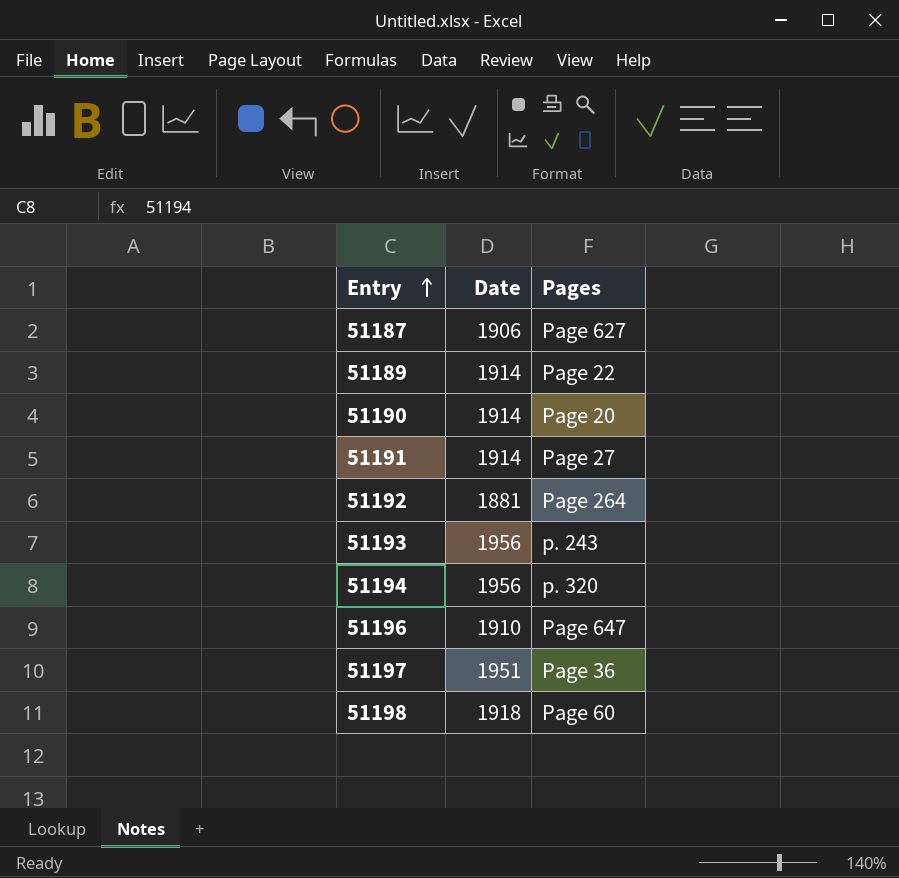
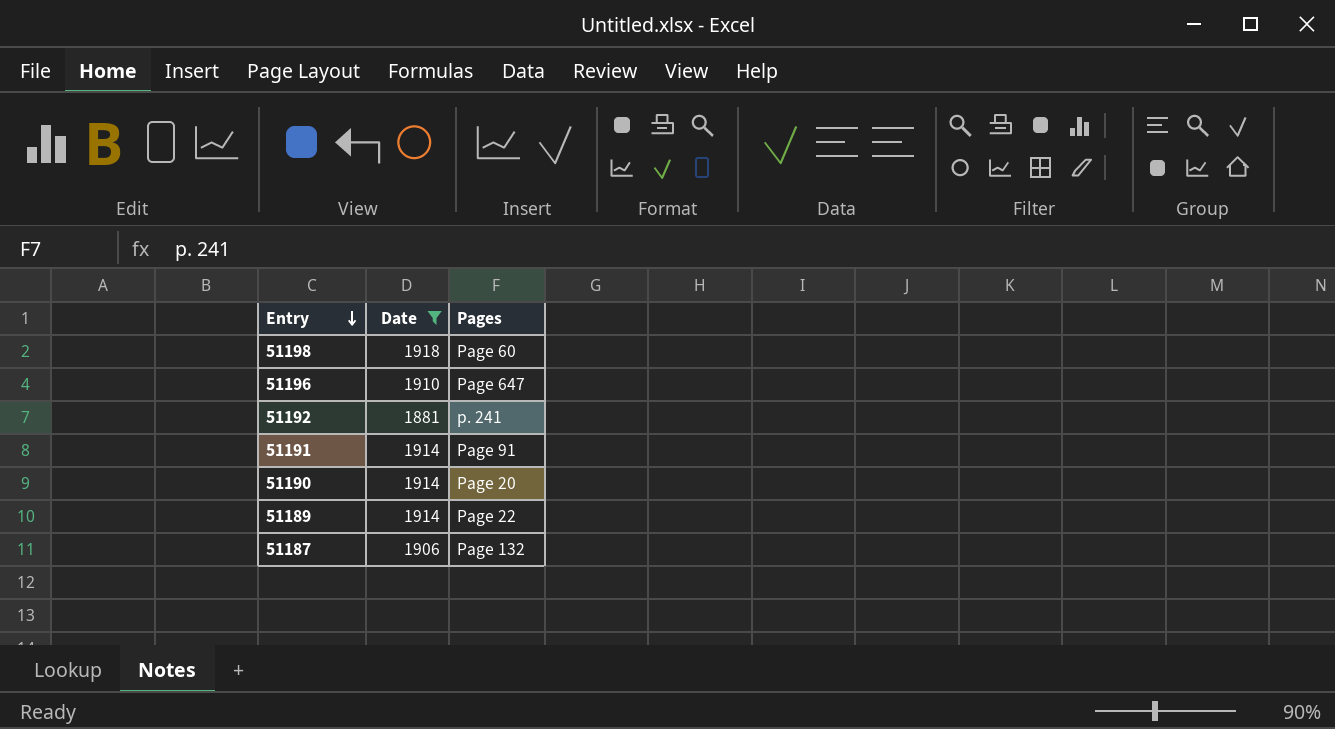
filter: none -> Date <= 1918
row order: Entry ascending -> Entry descending
51192 | Pages: Page 264 -> p. 241
51191 | Pages: Page 27 -> Page 91
51187 | Pages: Page 627 -> Page 132

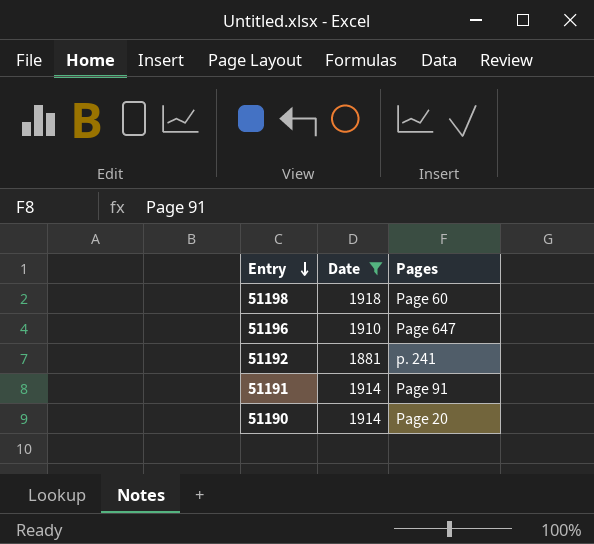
row 51189: 1914 | Page 22 -> none
row 51187: 1906 | Page 132 -> none

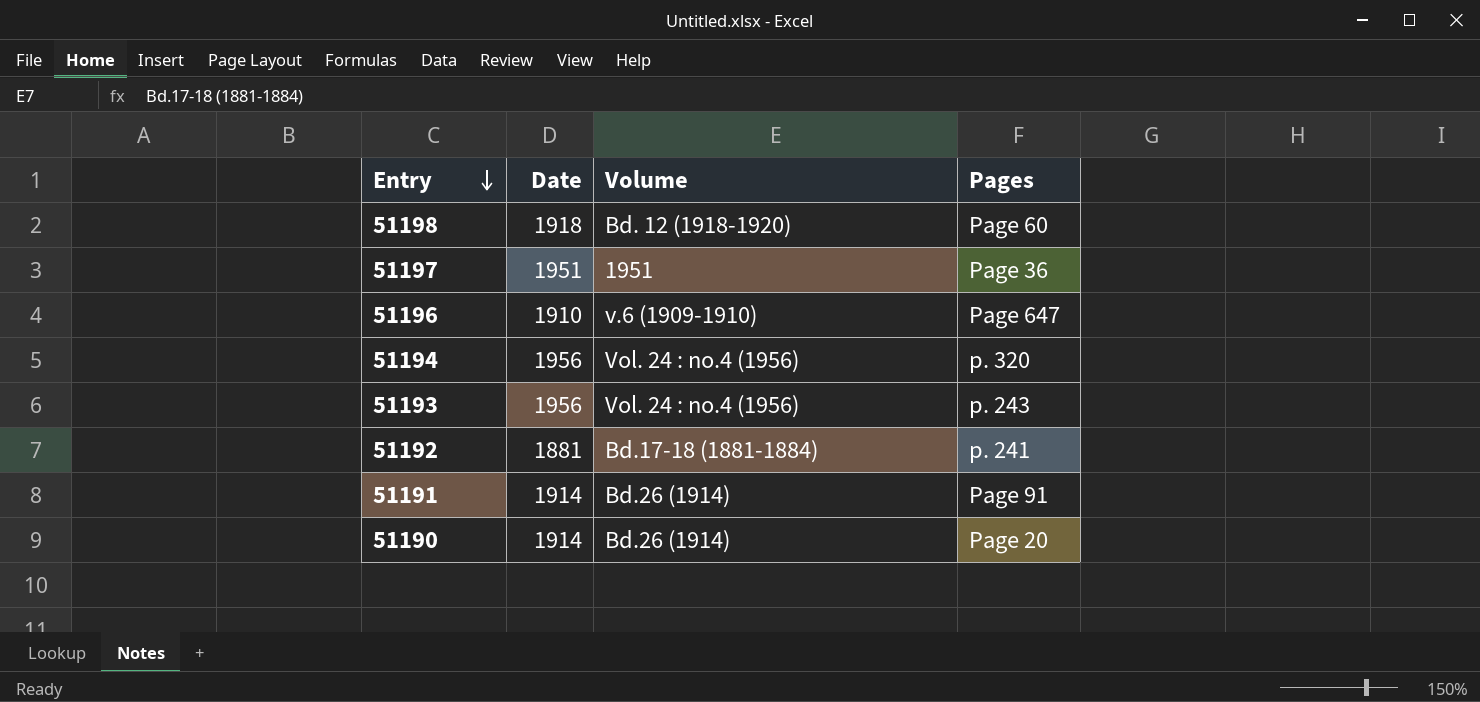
filter: Date <= 1918 -> none
column Volume | position: none -> 3

